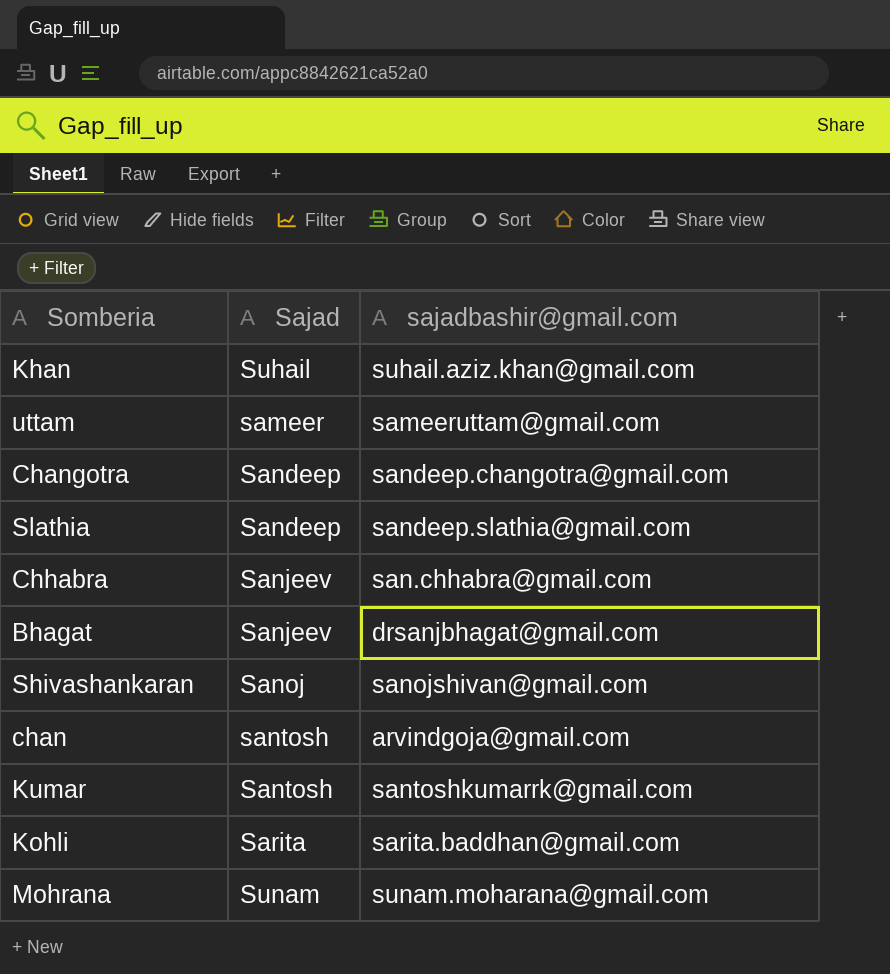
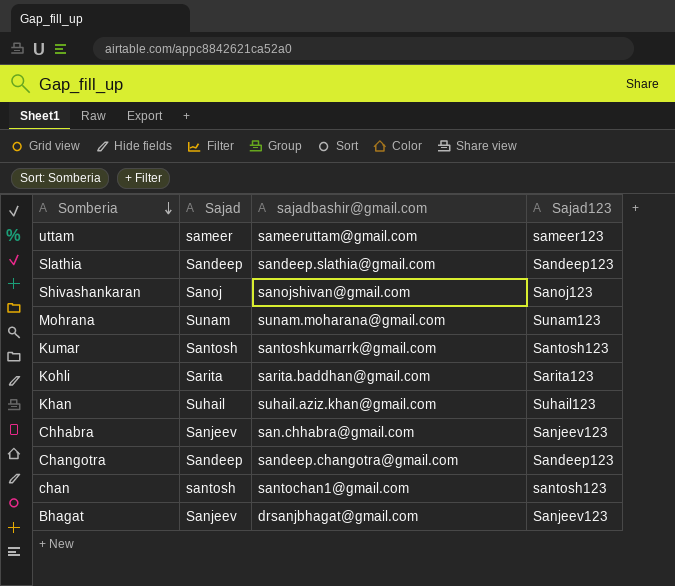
row order: none -> Somberia descending
column Sajad123 | position: none -> 4
chan | sajadbashir@gmail.com: arvindgoja@gmail.com -> santochan1@gmail.com

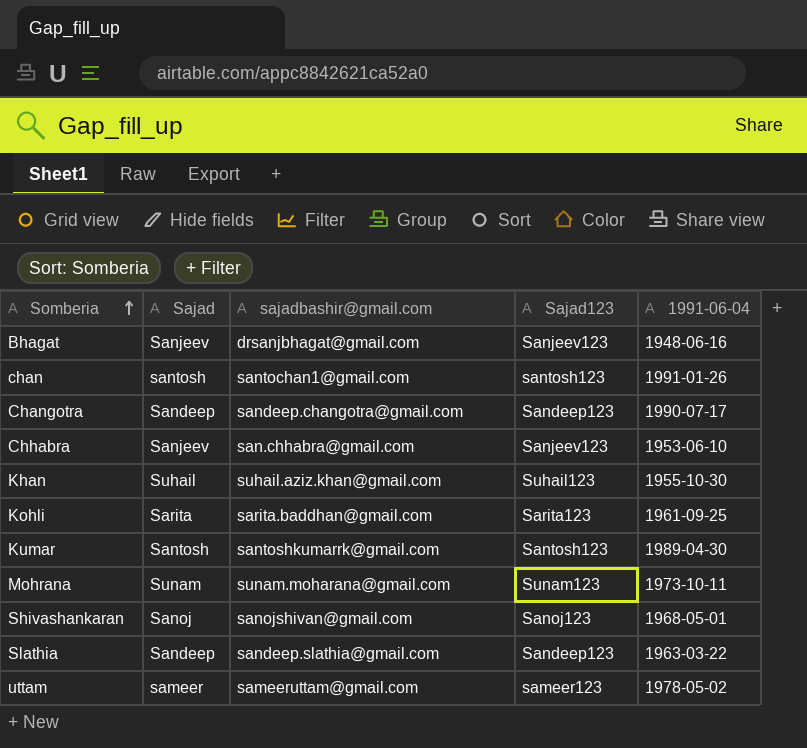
row order: Somberia descending -> Somberia ascending
column 1991-06-04 | position: none -> 5

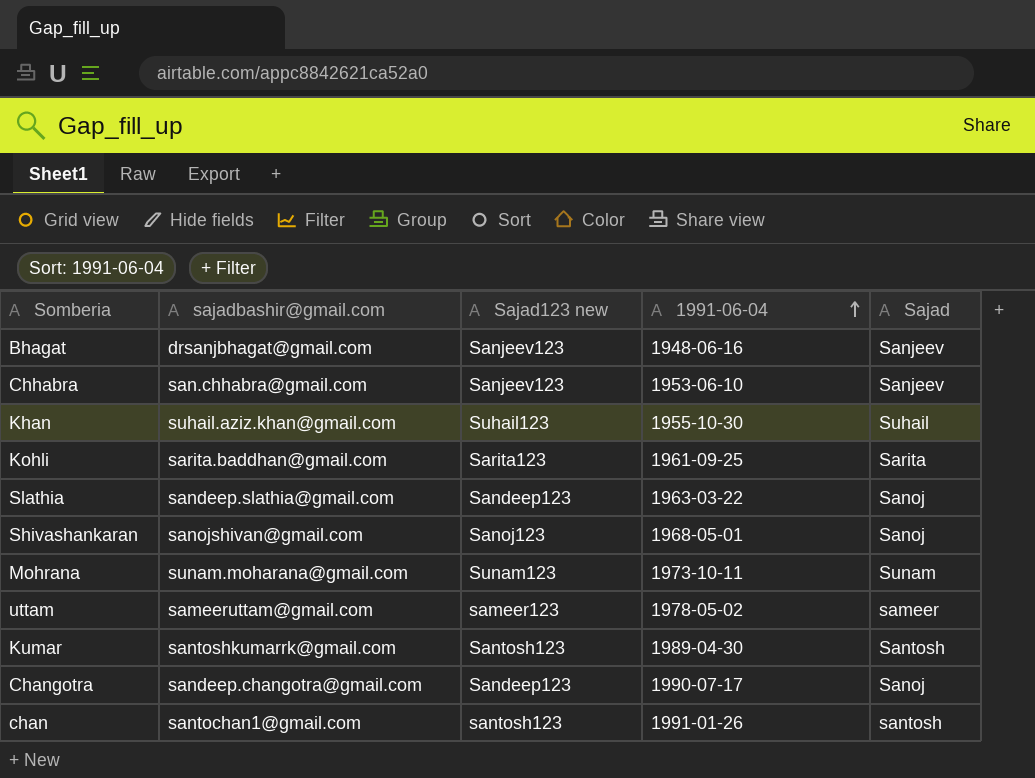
row order: Somberia ascending -> 1991-06-04 ascending
column name: Sajad123 -> Sajad123 new
column Sajad | position: 2 -> 5
Slathia | Sajad: Sandeep -> Sanoj
Changotra | Sajad: Sandeep -> Sanoj

